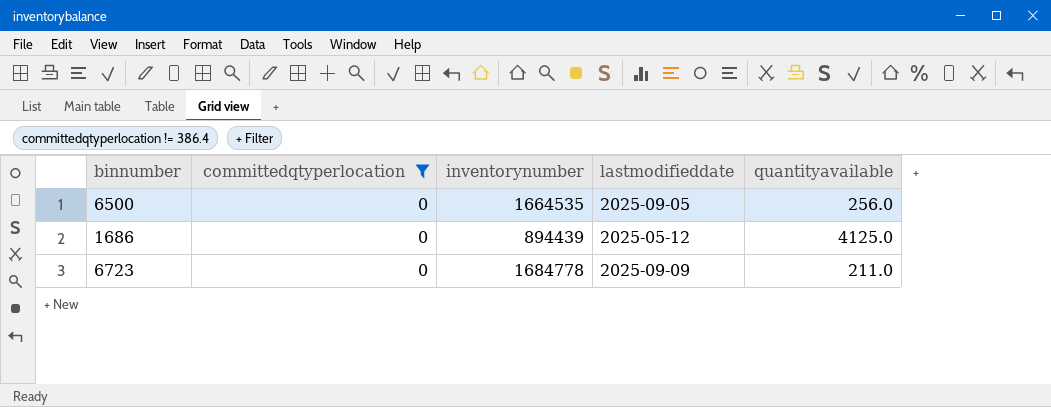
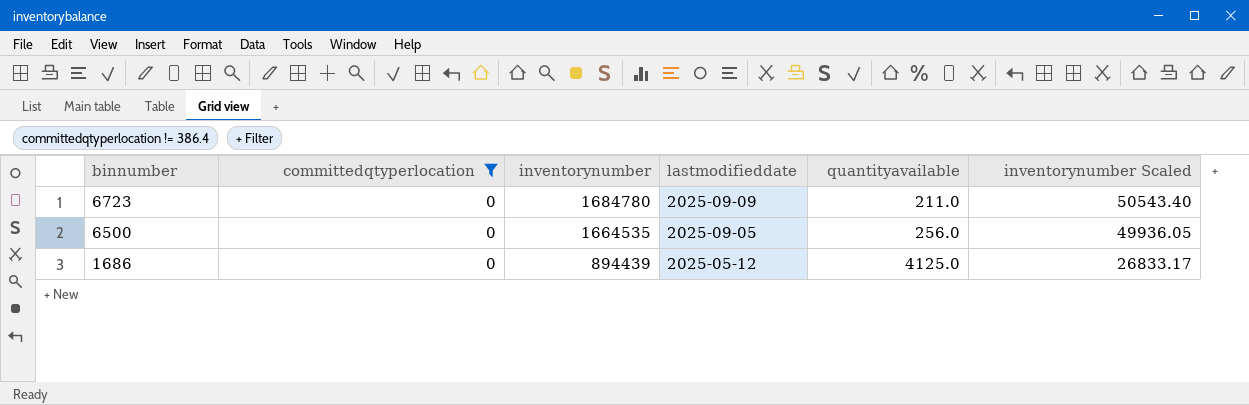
row order: none -> binnumber descending
column inventorynumber Scaled | formula: none -> [inventorynumber] * 0.03
6723 | inventorynumber: 1684778 -> 1684780

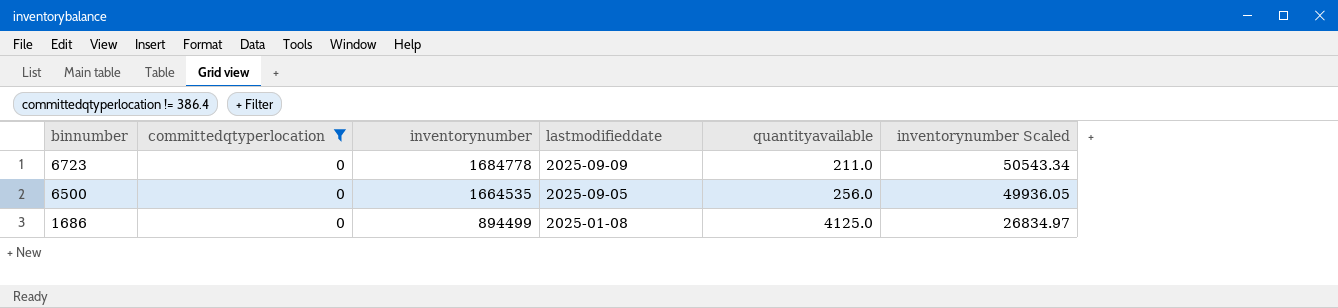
6723 | inventorynumber: 1684780 -> 1684778
6723 | inventorynumber Scaled: 50543.40 -> 50543.34
1686 | inventorynumber: 894439 -> 894499
1686 | lastmodifieddate: 2025-05-12 -> 2025-01-08
1686 | inventorynumber Scaled: 26833.17 -> 26834.97

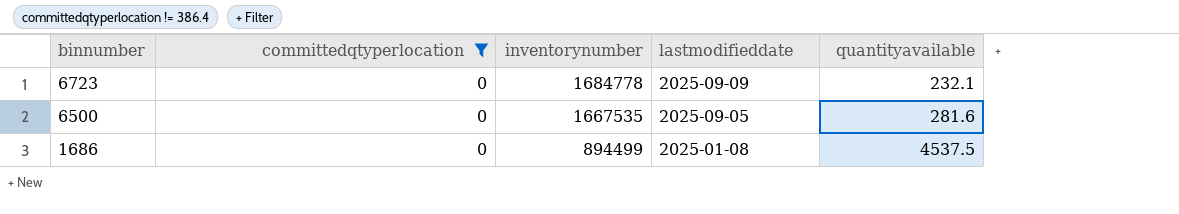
column inventorynumber Scaled | formula: [inventorynumber] * 0.03 -> none
6723 | quantityavailable: 211.0 -> 232.1
6500 | inventorynumber: 1664535 -> 1667535
6500 | quantityavailable: 256.0 -> 281.6
1686 | quantityavailable: 4125.0 -> 4537.5

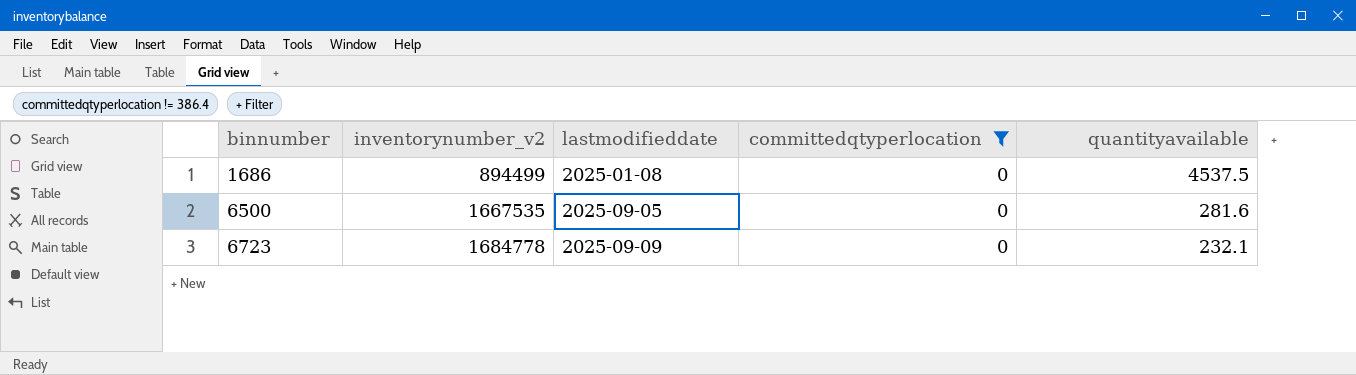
row order: binnumber descending -> binnumber ascending
column name: inventorynumber -> inventorynumber_v2
column committedqtyperlocation | position: 2 -> 4

